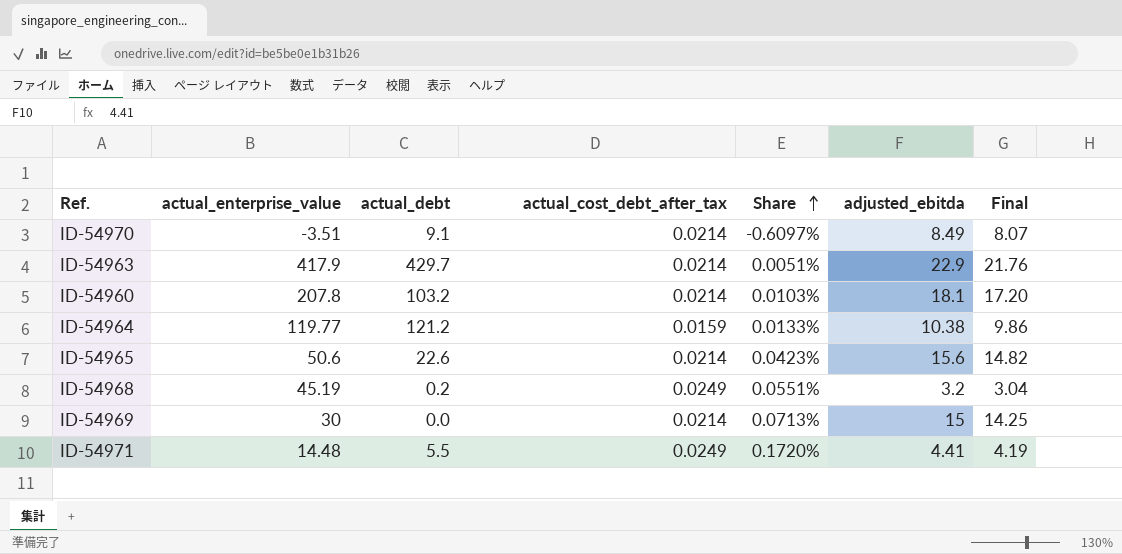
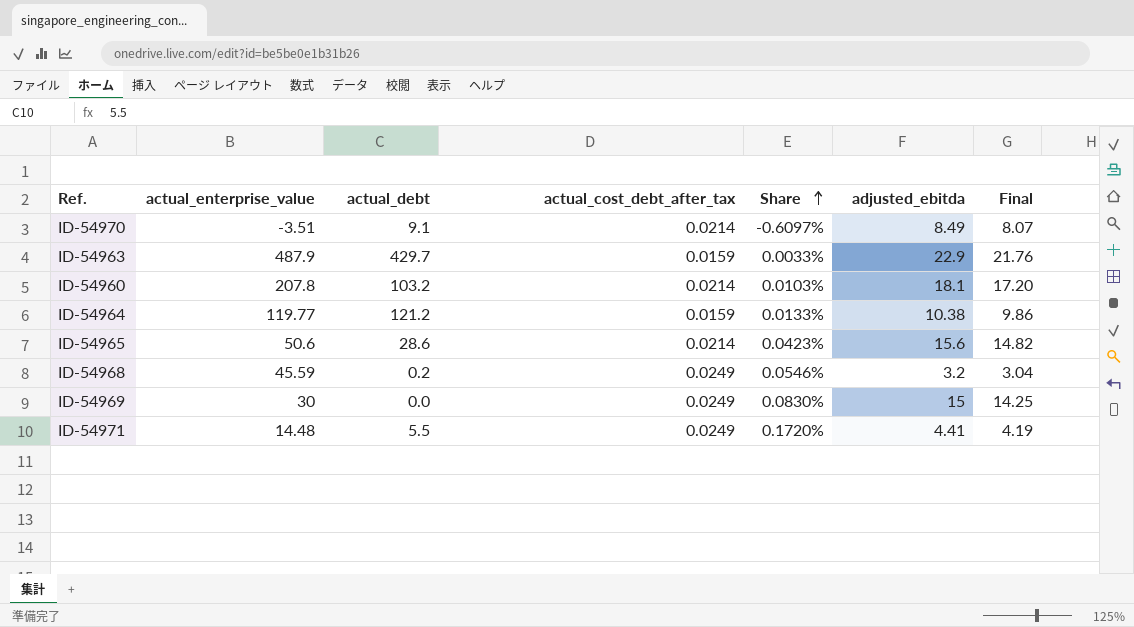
ID-54963 | actual_enterprise_value: 417.9 -> 487.9
ID-54963 | actual_cost_debt_after_tax: 0.0214 -> 0.0159
ID-54963 | Share: 0.0051% -> 0.0033%
ID-54965 | actual_debt: 22.6 -> 28.6
ID-54968 | actual_enterprise_value: 45.19 -> 45.59
ID-54968 | Share: 0.0551% -> 0.0546%
ID-54969 | actual_cost_debt_after_tax: 0.0214 -> 0.0249
ID-54969 | Share: 0.0713% -> 0.0830%

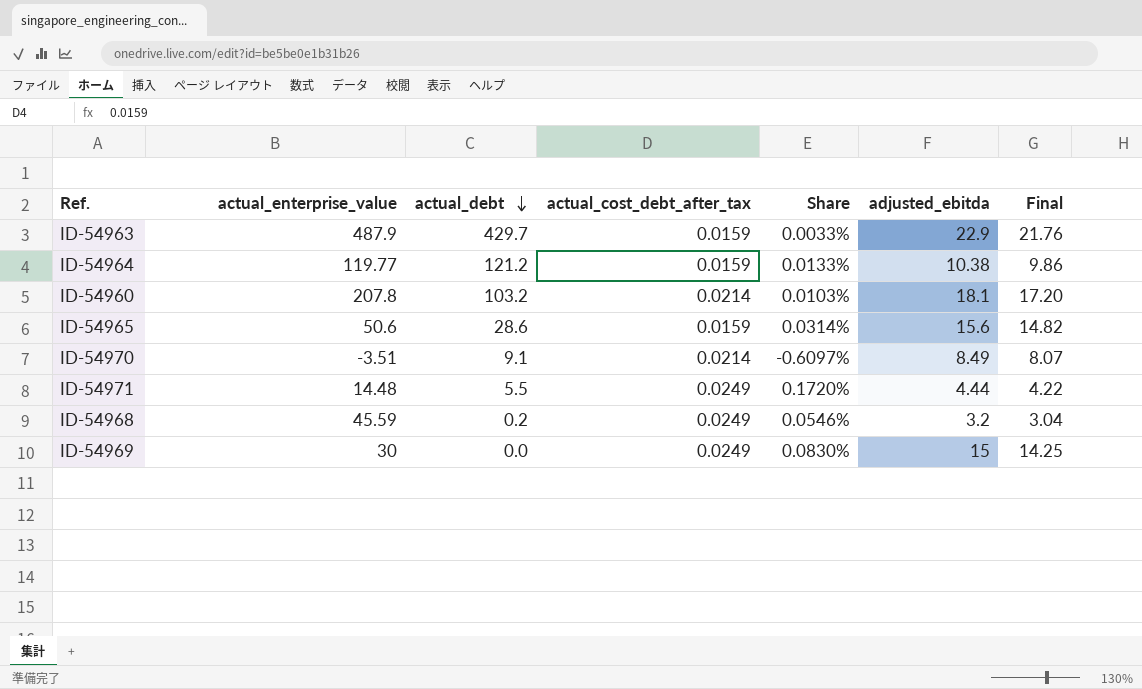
row order: Share ascending -> actual_debt descending
ID-54965 | actual_cost_debt_after_tax: 0.0214 -> 0.0159
ID-54965 | Share: 0.0423% -> 0.0314%
ID-54971 | adjusted_ebitda: 4.41 -> 4.44
ID-54971 | Final: 4.19 -> 4.22

